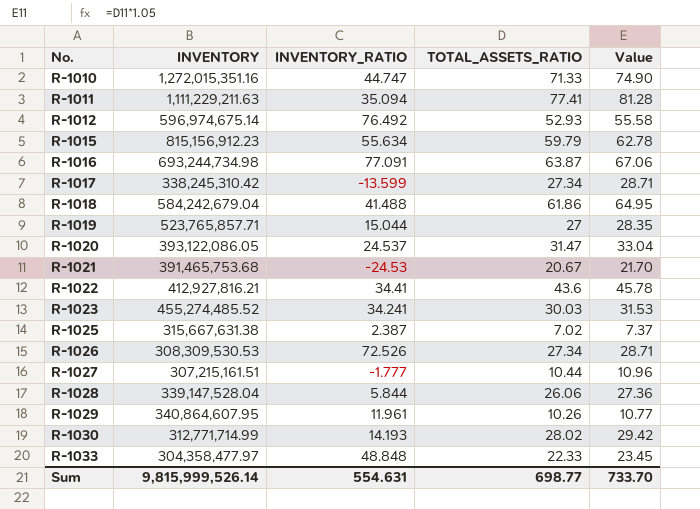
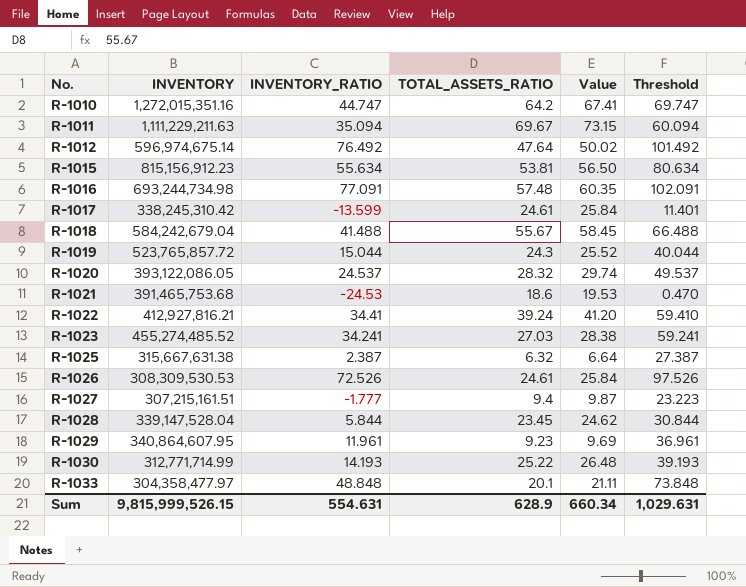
column Threshold | formula: none -> [INVENTORY_RATIO] + 25
R-1010 | TOTAL_ASSETS_RATIO: 71.33 -> 64.2
R-1010 | Value: 74.90 -> 67.41
R-1011 | TOTAL_ASSETS_RATIO: 77.41 -> 69.67
R-1011 | Value: 81.28 -> 73.15
R-1012 | TOTAL_ASSETS_RATIO: 52.93 -> 47.64
R-1012 | Value: 55.58 -> 50.02
R-1015 | TOTAL_ASSETS_RATIO: 59.79 -> 53.81
R-1015 | Value: 62.78 -> 56.50
R-1016 | TOTAL_ASSETS_RATIO: 63.87 -> 57.48
R-1016 | Value: 67.06 -> 60.35
R-1017 | TOTAL_ASSETS_RATIO: 27.34 -> 24.61
R-1017 | Value: 28.71 -> 25.84
R-1018 | TOTAL_ASSETS_RATIO: 61.86 -> 55.67
R-1018 | Value: 64.95 -> 58.45
R-1019 | INVENTORY: 523,765,857.71 -> 523,765,857.72
R-1019 | TOTAL_ASSETS_RATIO: 27 -> 24.3
R-1019 | Value: 28.35 -> 25.52
R-1020 | TOTAL_ASSETS_RATIO: 31.47 -> 28.32
R-1020 | Value: 33.04 -> 29.74
R-1021 | TOTAL_ASSETS_RATIO: 20.67 -> 18.6
R-1021 | Value: 21.70 -> 19.53
R-1022 | TOTAL_ASSETS_RATIO: 43.6 -> 39.24
R-1022 | Value: 45.78 -> 41.20
R-1023 | TOTAL_ASSETS_RATIO: 30.03 -> 27.03
R-1023 | Value: 31.53 -> 28.38
R-1025 | TOTAL_ASSETS_RATIO: 7.02 -> 6.32
R-1025 | Value: 7.37 -> 6.64
R-1026 | TOTAL_ASSETS_RATIO: 27.34 -> 24.61
R-1026 | Value: 28.71 -> 25.84
R-1027 | TOTAL_ASSETS_RATIO: 10.44 -> 9.4
R-1027 | Value: 10.96 -> 9.87
R-1028 | TOTAL_ASSETS_RATIO: 26.06 -> 23.45
R-1028 | Value: 27.36 -> 24.62
R-1029 | TOTAL_ASSETS_RATIO: 10.26 -> 9.23
R-1029 | Value: 10.77 -> 9.69
R-1030 | TOTAL_ASSETS_RATIO: 28.02 -> 25.22
R-1030 | Value: 29.42 -> 26.48
R-1033 | TOTAL_ASSETS_RATIO: 22.33 -> 20.1
R-1033 | Value: 23.45 -> 21.11
Sum | INVENTORY: 9,815,999,526.14 -> 9,815,999,526.15
Sum | TOTAL_ASSETS_RATIO: 698.77 -> 628.9
Sum | Value: 733.70 -> 660.34

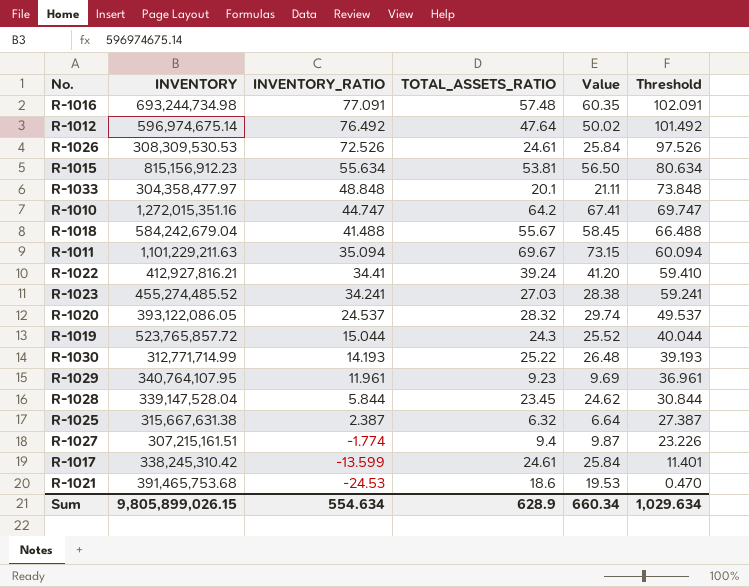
row order: No. ascending -> INVENTORY_RATIO descending
R-1011 | INVENTORY: 1,111,229,211.63 -> 1,101,229,211.63
R-1029 | INVENTORY: 340,864,607.95 -> 340,764,107.95
R-1027 | INVENTORY_RATIO: -1.777 -> -1.774
R-1027 | Threshold: 23.223 -> 23.226
Sum | INVENTORY: 9,815,999,526.15 -> 9,805,899,026.15
Sum | INVENTORY_RATIO: 554.631 -> 554.634
Sum | Threshold: 1,029.631 -> 1,029.634

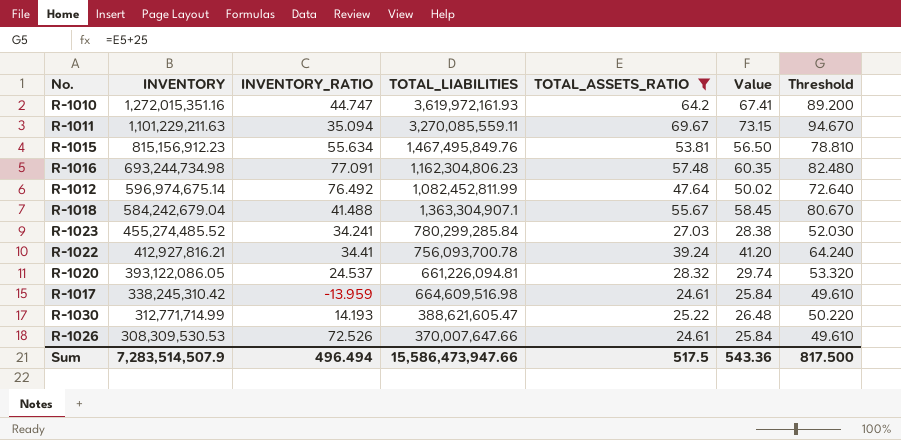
filter: none -> TOTAL_ASSETS_RATIO >= 24.61
row order: INVENTORY_RATIO descending -> INVENTORY descending
column TOTAL_LIABILITIES | position: none -> 4
column Threshold | formula: [INVENTORY_RATIO] + 25 -> [TOTAL_ASSETS_RATIO] + 25
R-1017 | INVENTORY_RATIO: -13.599 -> -13.959
Sum | INVENTORY: 9,805,899,026.15 -> 7,283,514,507.9
Sum | INVENTORY_RATIO: 554.634 -> 496.494
Sum | TOTAL_ASSETS_RATIO: 628.9 -> 517.5
Sum | Value: 660.34 -> 543.36
Sum | Threshold: 1,029.634 -> 817.500

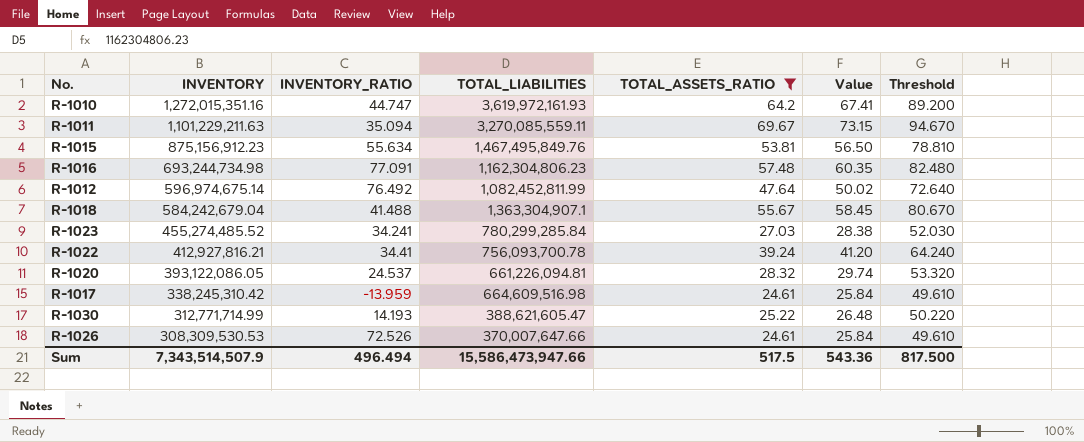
R-1015 | INVENTORY: 815,156,912.23 -> 875,156,912.23
Sum | INVENTORY: 7,283,514,507.9 -> 7,343,514,507.9

